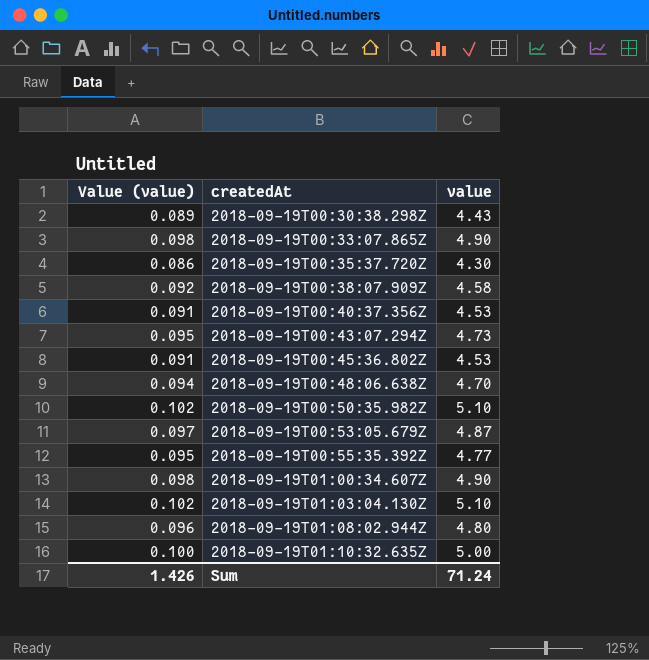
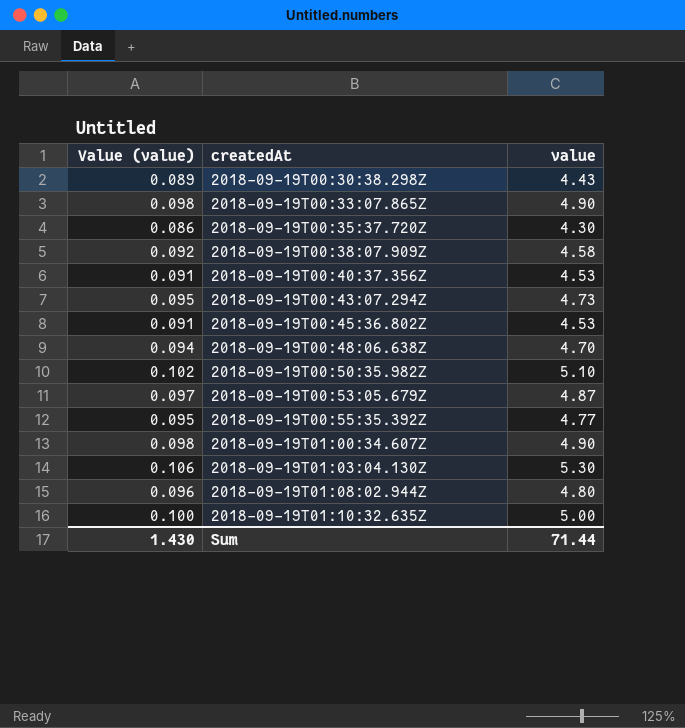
2018-09-19T01:03:04.130Z | Value (value): 0.102 -> 0.106
2018-09-19T01:03:04.130Z | value: 5.10 -> 5.30
Sum | Value (value): 1.426 -> 1.430
Sum | value: 71.24 -> 71.44

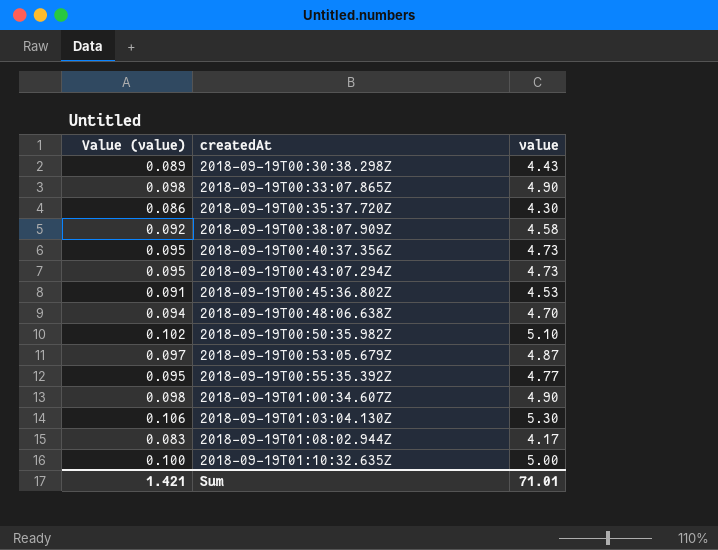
2018-09-19T00:40:37.356Z | Value (value): 0.091 -> 0.095
2018-09-19T00:40:37.356Z | value: 4.53 -> 4.73
2018-09-19T01:08:02.944Z | Value (value): 0.096 -> 0.083
2018-09-19T01:08:02.944Z | value: 4.80 -> 4.17
Sum | Value (value): 1.430 -> 1.421
Sum | value: 71.44 -> 71.01

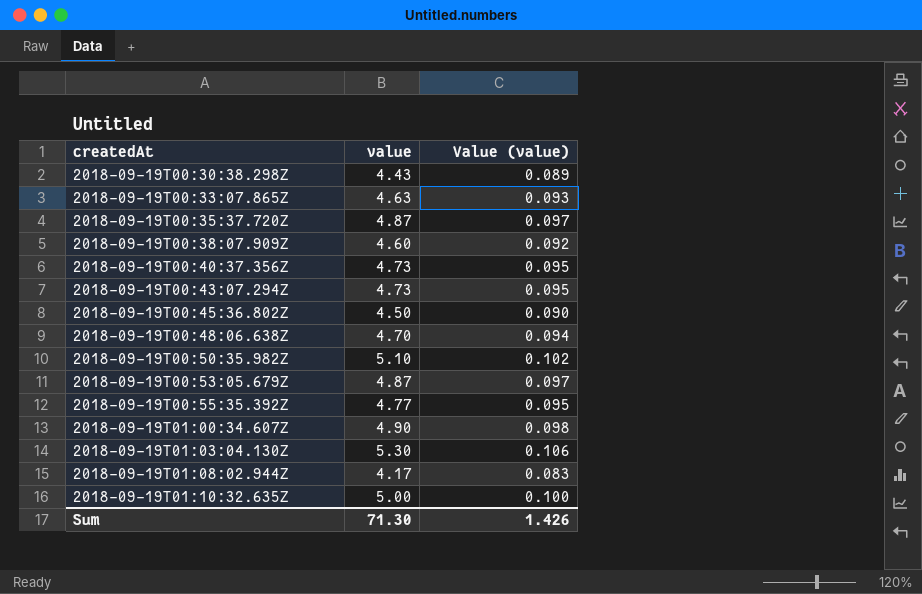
column Value (value) | position: 1 -> 3
2018-09-19T00:33:07.865Z | value: 4.90 -> 4.63
2018-09-19T00:33:07.865Z | Value (value): 0.098 -> 0.093
2018-09-19T00:35:37.720Z | value: 4.30 -> 4.87
2018-09-19T00:35:37.720Z | Value (value): 0.086 -> 0.097
2018-09-19T00:38:07.909Z | value: 4.58 -> 4.60
2018-09-19T00:45:36.802Z | value: 4.53 -> 4.50
2018-09-19T00:45:36.802Z | Value (value): 0.091 -> 0.090
Sum | value: 71.01 -> 71.30
Sum | Value (value): 1.421 -> 1.426

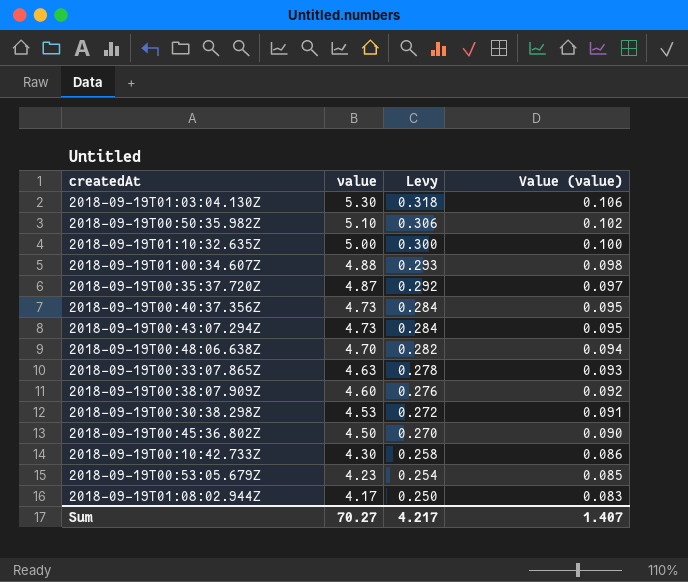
row order: createdAt ascending -> value descending
column Levy | formula: none -> [value] * 0.06
row 2018-09-19T00:55:35.392Z: 4.77 | 0.095 -> none
2018-09-19T01:00:34.607Z | value: 4.90 -> 4.88
2018-09-19T00:30:38.298Z | value: 4.43 -> 4.53
2018-09-19T00:30:38.298Z | Value (value): 0.089 -> 0.091
row 2018-09-19T00:10:42.733Z: none -> 4.30 | 0.258 | 0.086
2018-09-19T00:53:05.679Z | value: 4.87 -> 4.23
2018-09-19T00:53:05.679Z | Value (value): 0.097 -> 0.085
Sum | value: 71.30 -> 70.27
Sum | Value (value): 1.426 -> 1.407

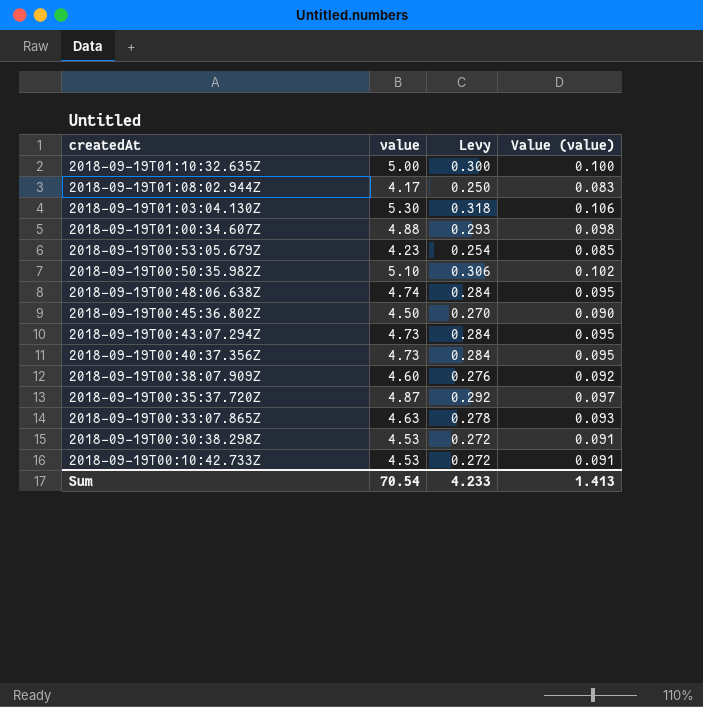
row order: value descending -> createdAt descending
2018-09-19T00:48:06.638Z | value: 4.70 -> 4.74
2018-09-19T00:48:06.638Z | Levy: 0.282 -> 0.284
2018-09-19T00:48:06.638Z | Value (value): 0.094 -> 0.095
2018-09-19T00:10:42.733Z | value: 4.30 -> 4.53
2018-09-19T00:10:42.733Z | Levy: 0.258 -> 0.272
2018-09-19T00:10:42.733Z | Value (value): 0.086 -> 0.091
Sum | value: 70.27 -> 70.54
Sum | Levy: 4.217 -> 4.233
Sum | Value (value): 1.407 -> 1.413

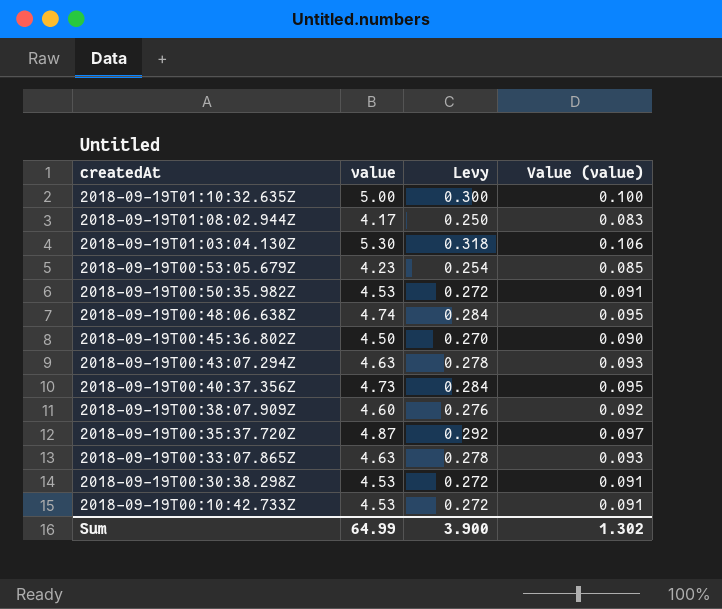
row 2018-09-19T01:00:34.607Z: 4.88 | 0.293 | 0.098 -> none
2018-09-19T00:50:35.982Z | value: 5.10 -> 4.53
2018-09-19T00:50:35.982Z | Levy: 0.306 -> 0.272
2018-09-19T00:50:35.982Z | Value (value): 0.102 -> 0.091
2018-09-19T00:43:07.294Z | value: 4.73 -> 4.63
2018-09-19T00:43:07.294Z | Levy: 0.284 -> 0.278
2018-09-19T00:43:07.294Z | Value (value): 0.095 -> 0.093
Sum | value: 70.54 -> 64.99
Sum | Levy: 4.233 -> 3.900
Sum | Value (value): 1.413 -> 1.302

